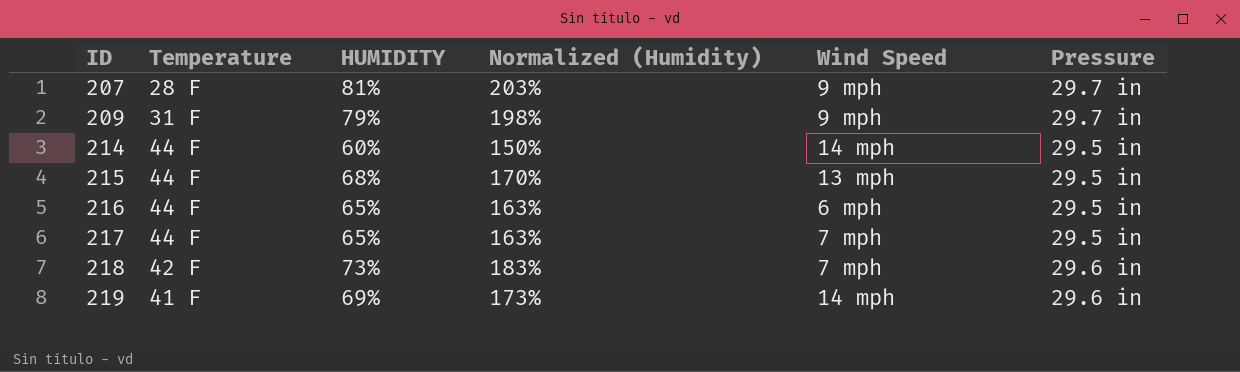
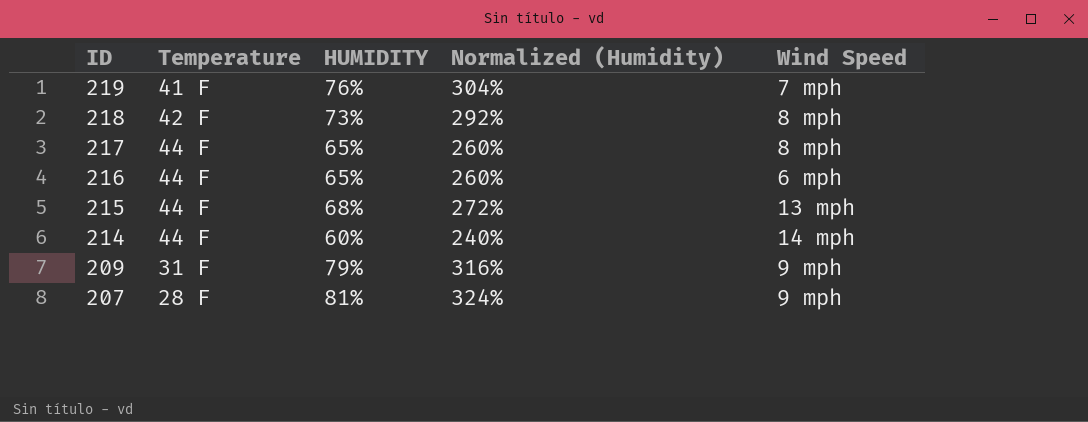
row order: ID ascending -> ID descending
column Pressure | position: 6 -> none
column Normalized (Humidity) | formula: [HUMIDITY] * 2.5 -> [HUMIDITY] * 4
219 | HUMIDITY: 69% -> 76%
219 | Wind Speed: 14 mph -> 7 mph
218 | Wind Speed: 7 mph -> 8 mph
217 | Wind Speed: 7 mph -> 8 mph

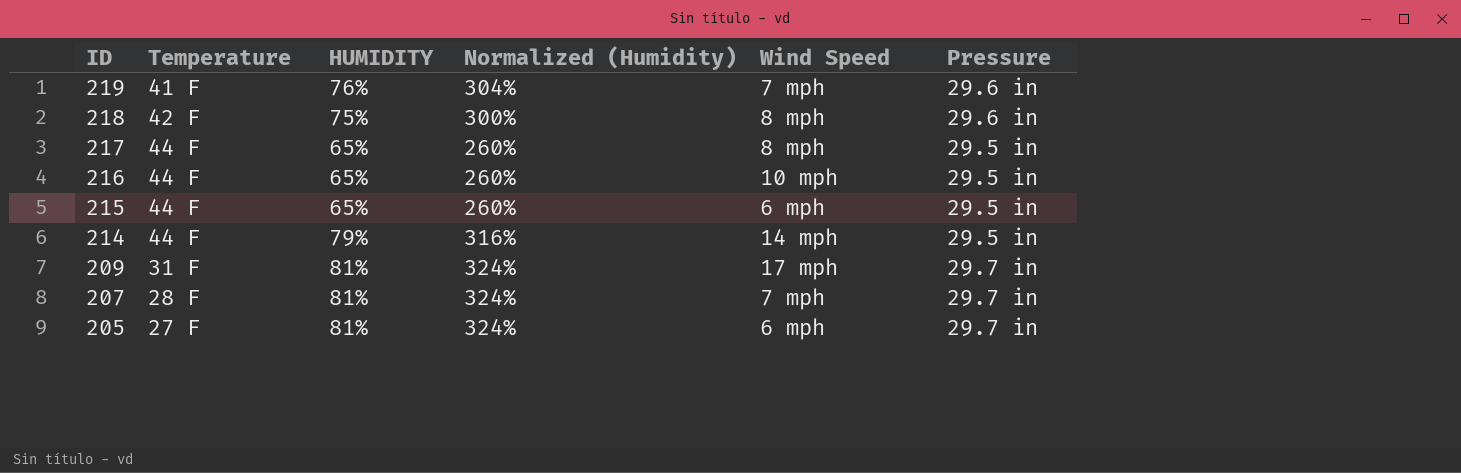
column Pressure | position: none -> 6
218 | HUMIDITY: 73% -> 75%
218 | Normalized (Humidity): 292% -> 300%
216 | Wind Speed: 6 mph -> 10 mph
215 | HUMIDITY: 68% -> 65%
215 | Normalized (Humidity): 272% -> 260%
215 | Wind Speed: 13 mph -> 6 mph
214 | HUMIDITY: 60% -> 79%
214 | Normalized (Humidity): 240% -> 316%
209 | HUMIDITY: 79% -> 81%
209 | Normalized (Humidity): 316% -> 324%
209 | Wind Speed: 9 mph -> 17 mph
207 | Wind Speed: 9 mph -> 7 mph
row 205: none -> 27 F | 81% | 324% | 6 mph | 29.7 in

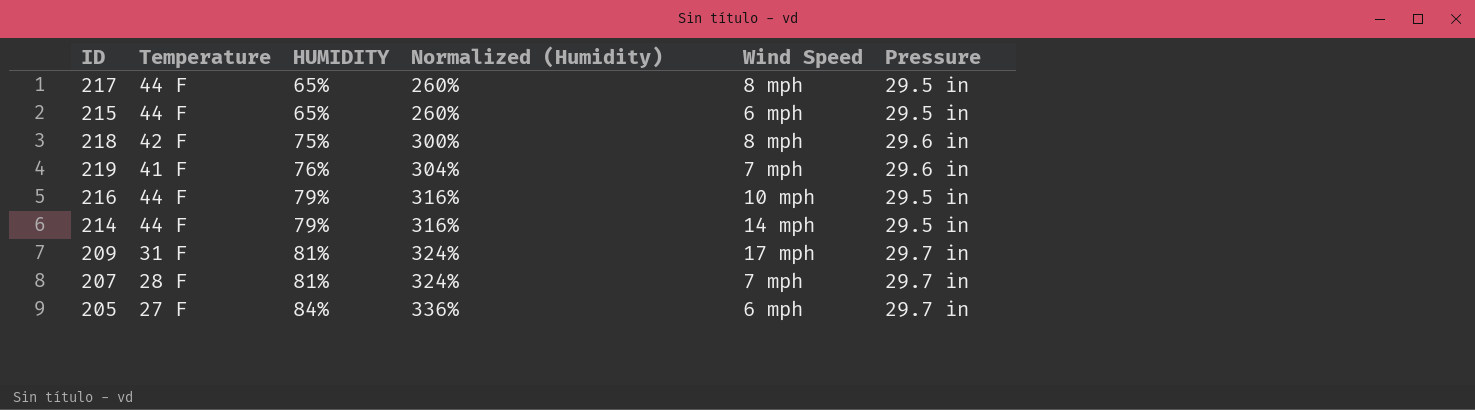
row order: ID descending -> HUMIDITY ascending
216 | HUMIDITY: 65% -> 79%
216 | Normalized (Humidity): 260% -> 316%
205 | HUMIDITY: 81% -> 84%
205 | Normalized (Humidity): 324% -> 336%

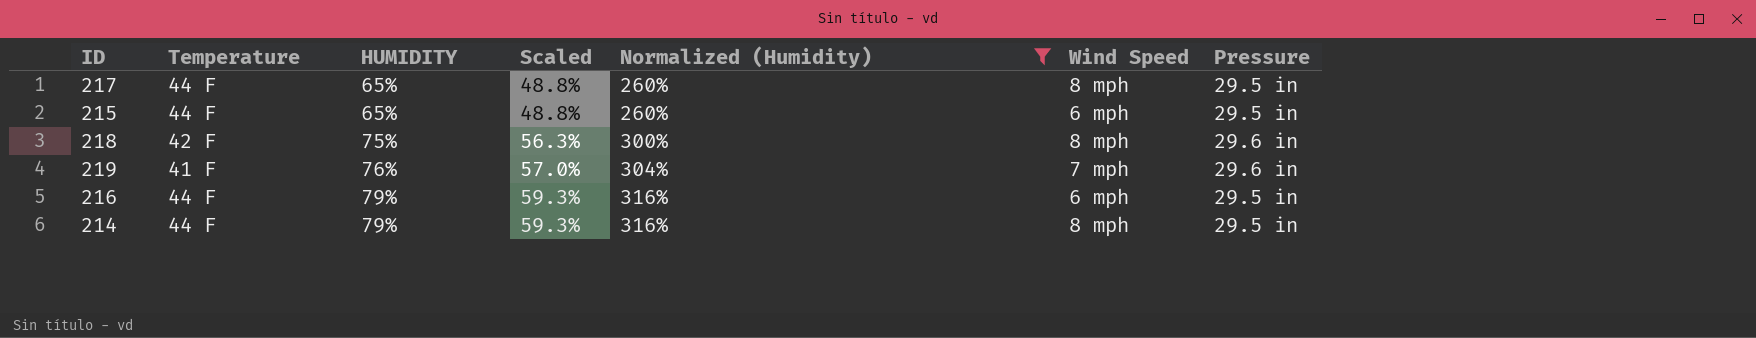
filter: none -> Normalized (Humidity) <= 316%
column Scaled | formula: none -> [HUMIDITY] * 0.75
216 | Wind Speed: 10 mph -> 6 mph
214 | Wind Speed: 14 mph -> 8 mph

